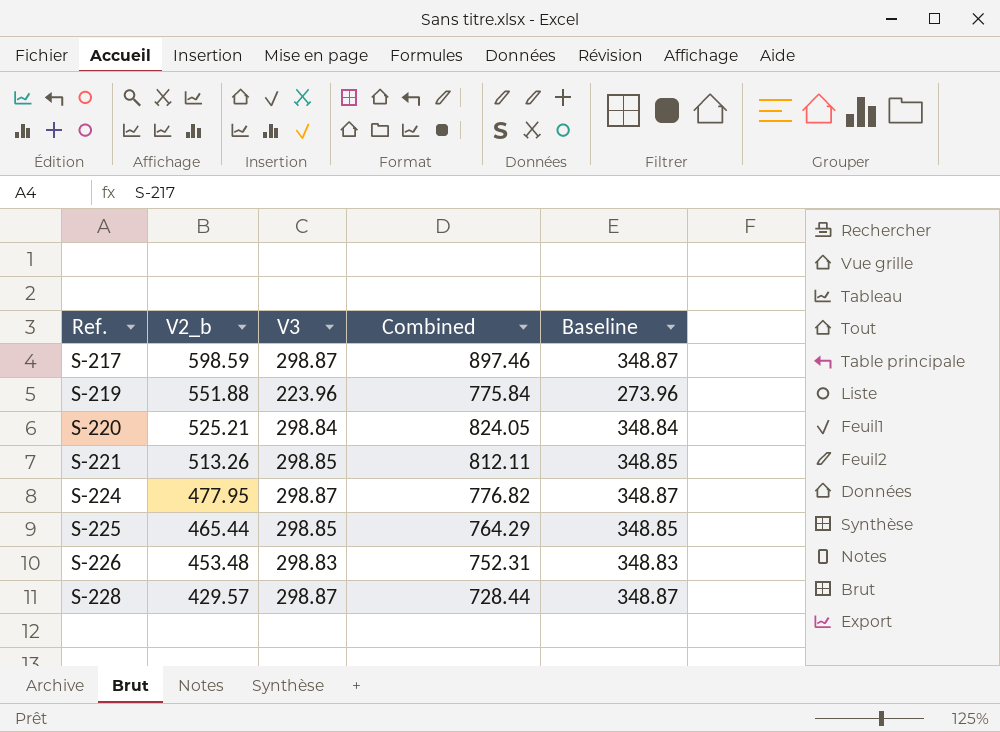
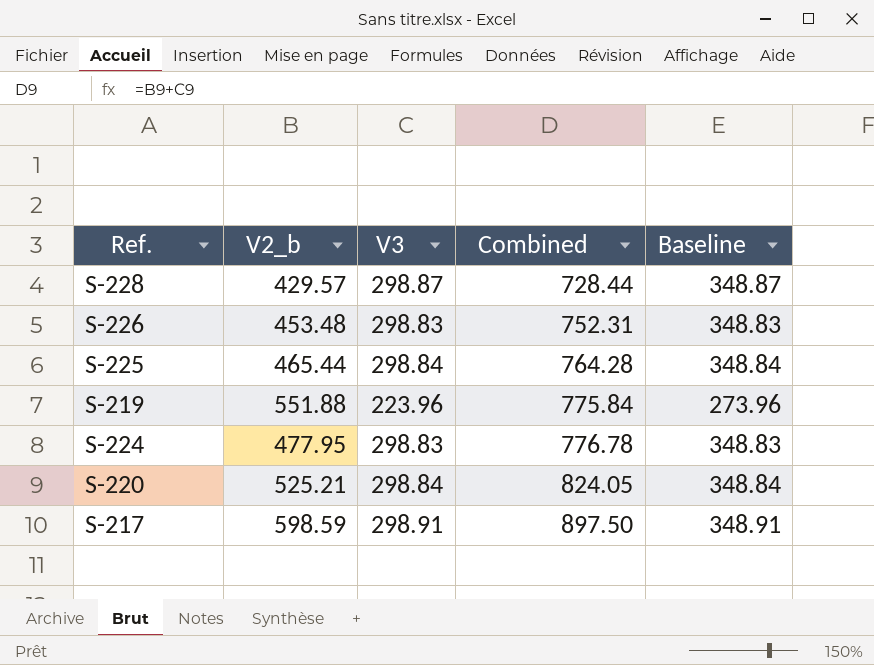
row order: Ref. ascending -> Combined ascending
row S-221: 513.26 | 298.85 | 812.11 | 348.85 -> none
S-225 | V3: 298.85 -> 298.84
S-225 | Combined: 764.29 -> 764.28
S-225 | Baseline: 348.85 -> 348.84
S-224 | V3: 298.87 -> 298.83
S-224 | Combined: 776.82 -> 776.78
S-224 | Baseline: 348.87 -> 348.83
S-217 | V3: 298.87 -> 298.91
S-217 | Combined: 897.46 -> 897.50
S-217 | Baseline: 348.87 -> 348.91

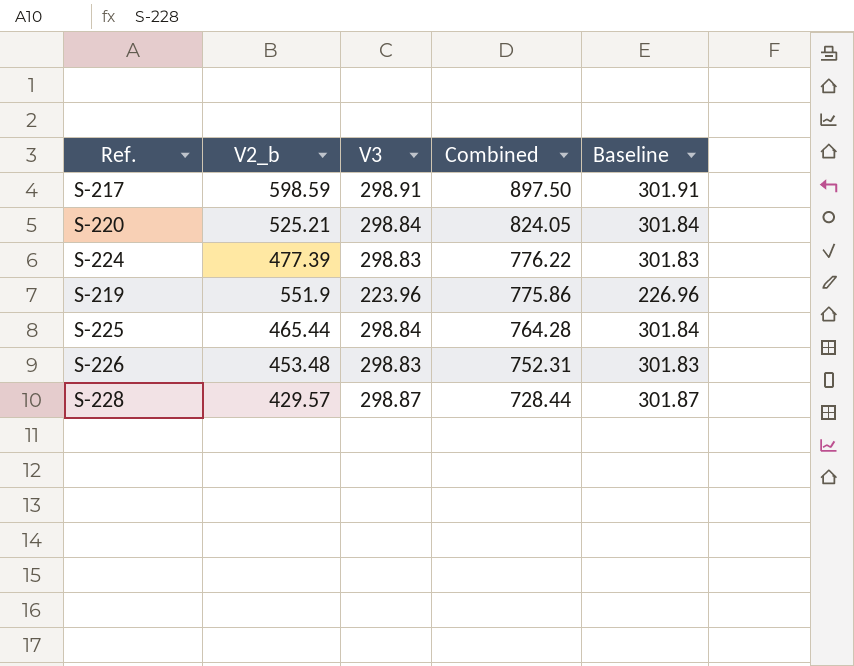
row order: Combined ascending -> Combined descending
column Baseline | formula: [V3] + 50 -> [V3] + 3
S-224 | V2_b: 477.95 -> 477.39
S-224 | Combined: 776.78 -> 776.22
S-219 | V2_b: 551.88 -> 551.9
S-219 | Combined: 775.84 -> 775.86

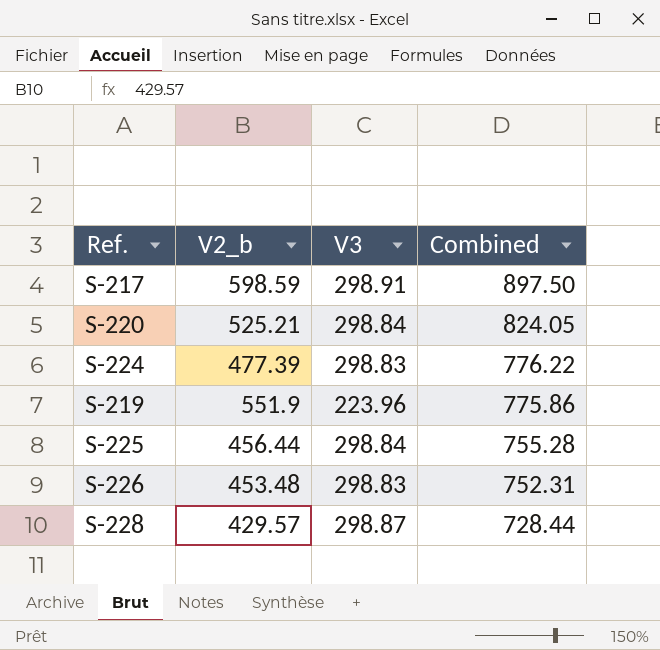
column Baseline | formula: [V3] + 3 -> none
S-225 | V2_b: 465.44 -> 456.44
S-225 | Combined: 764.28 -> 755.28

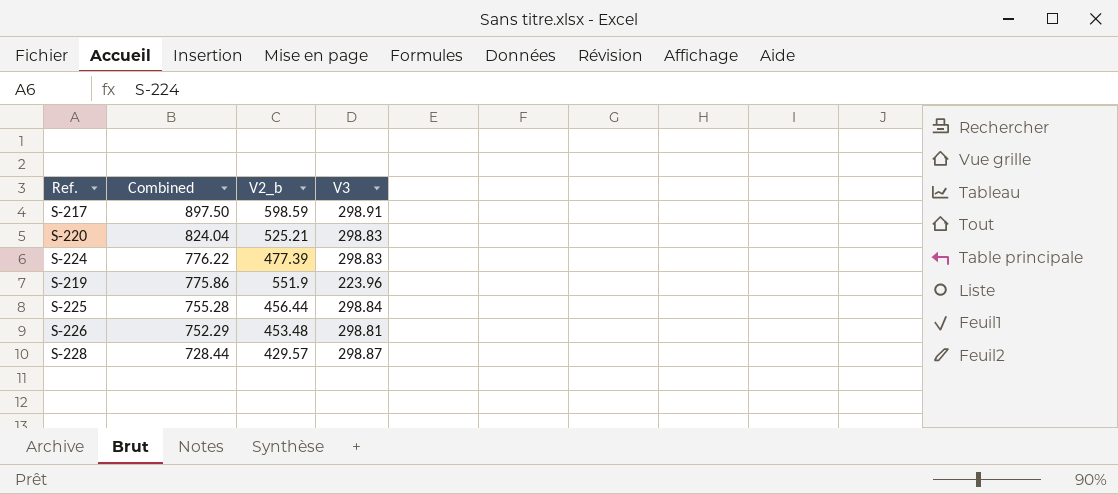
column Combined | position: 4 -> 2
S-220 | Combined: 824.05 -> 824.04
S-220 | V3: 298.84 -> 298.83
S-226 | Combined: 752.31 -> 752.29
S-226 | V3: 298.83 -> 298.81

